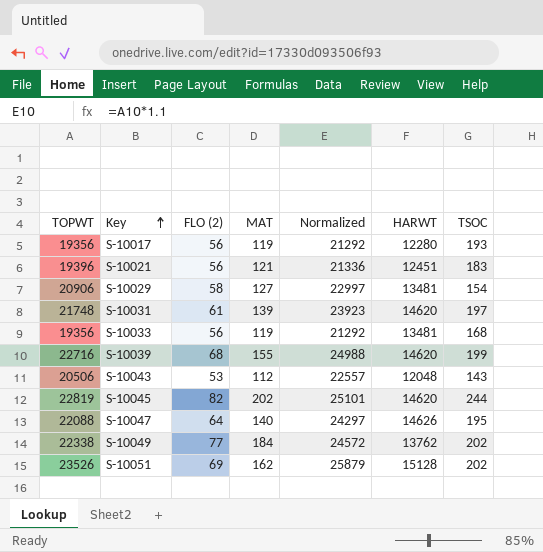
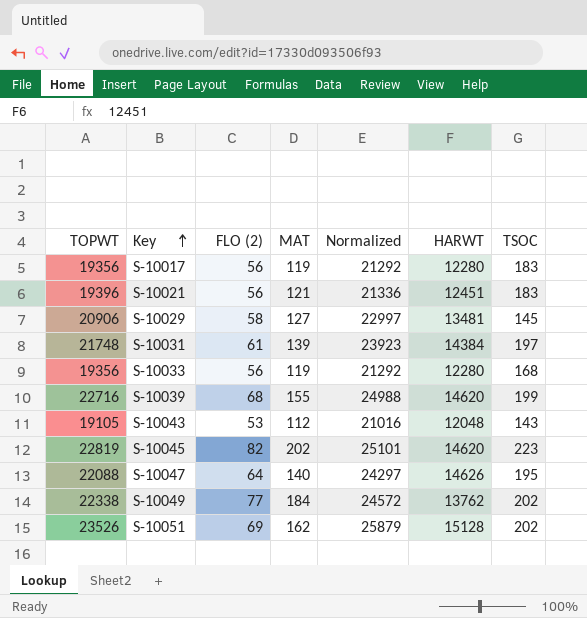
S-10017 | TSOC: 193 -> 183
S-10029 | TSOC: 154 -> 145
S-10031 | HARWT: 14620 -> 14384
S-10033 | HARWT: 13481 -> 12280
S-10043 | TOPWT: 20506 -> 19105
S-10043 | Normalized: 22557 -> 21016
S-10045 | TSOC: 244 -> 223

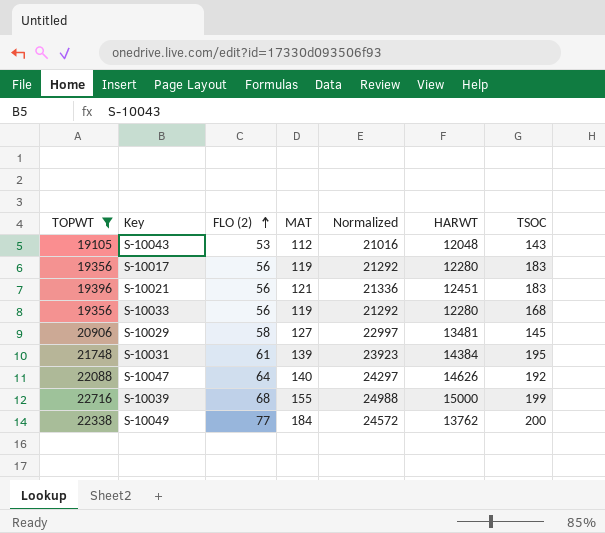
filter: none -> TOPWT <= 22716
row order: Key ascending -> FLO (2) ascending
S-10031 | TSOC: 197 -> 195
S-10047 | TSOC: 195 -> 192
S-10039 | HARWT: 14620 -> 15000
S-10049 | TSOC: 202 -> 200

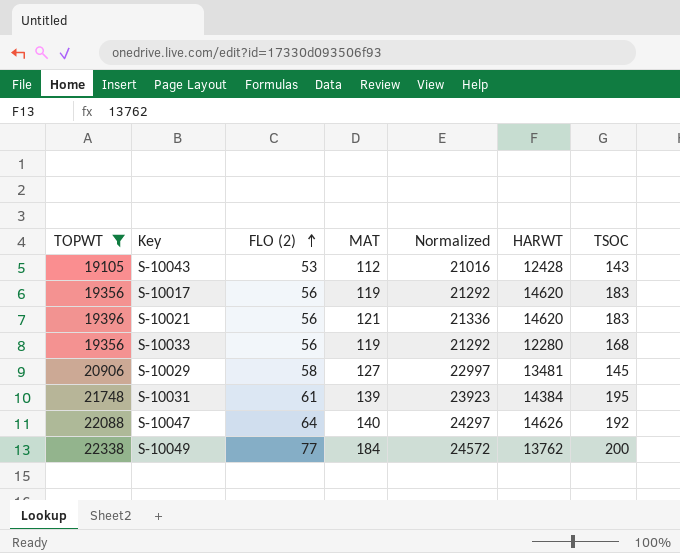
row S-10039: 22716 | 68 | 155 | 24988 | 15000 | 199 -> none
S-10043 | HARWT: 12048 -> 12428
S-10017 | HARWT: 12280 -> 14620
S-10021 | HARWT: 12451 -> 14620

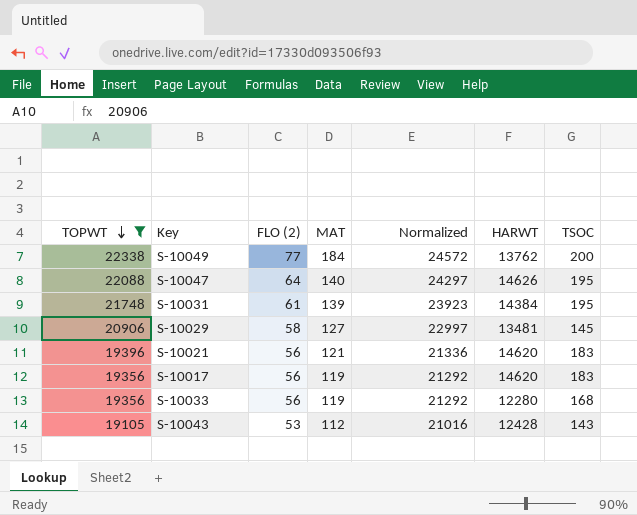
row order: FLO (2) ascending -> TOPWT descending
S-10047 | TSOC: 192 -> 195

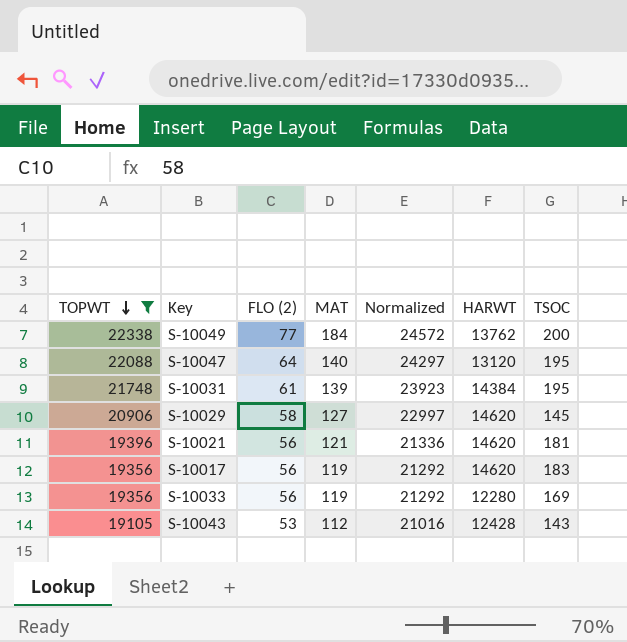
S-10047 | HARWT: 14626 -> 13120
S-10029 | HARWT: 13481 -> 14620
S-10021 | TSOC: 183 -> 181
S-10033 | TSOC: 168 -> 169

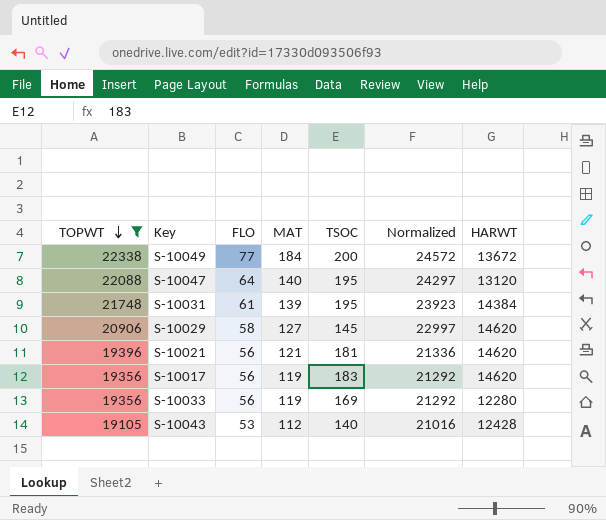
column name: FLO (2) -> FLO
column TSOC | position: 7 -> 5
S-10049 | HARWT: 13762 -> 13672
S-10043 | TSOC: 143 -> 140

